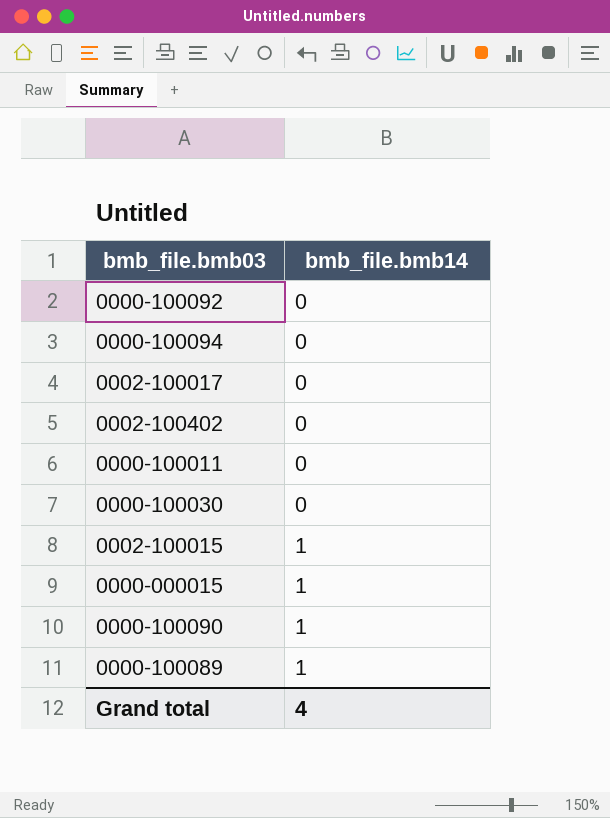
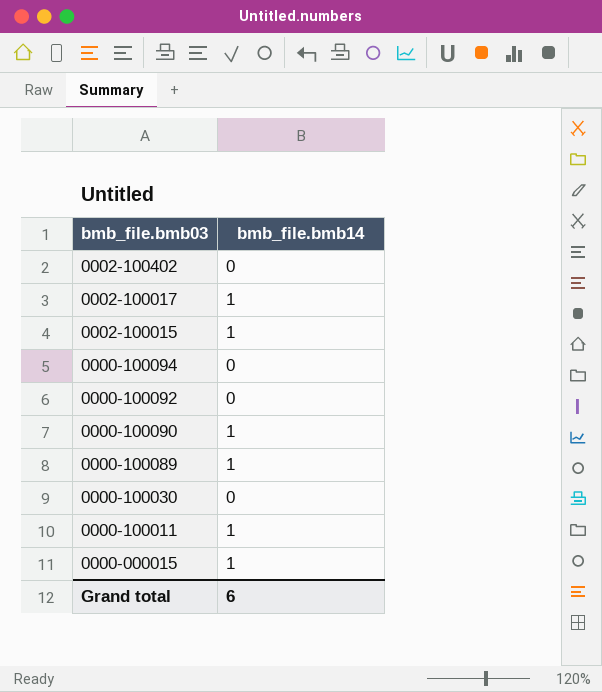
row order: bmb_file.bmb14 ascending -> bmb_file.bmb03 descending
0002-100017 | bmb_file.bmb14: 0 -> 1
0000-100011 | bmb_file.bmb14: 0 -> 1
Grand total | bmb_file.bmb14: 4 -> 6

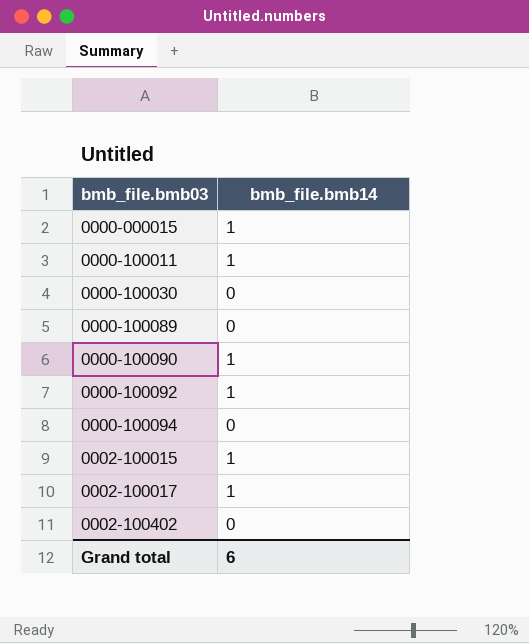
row order: bmb_file.bmb03 descending -> bmb_file.bmb03 ascending
0000-100089 | bmb_file.bmb14: 1 -> 0
0000-100092 | bmb_file.bmb14: 0 -> 1

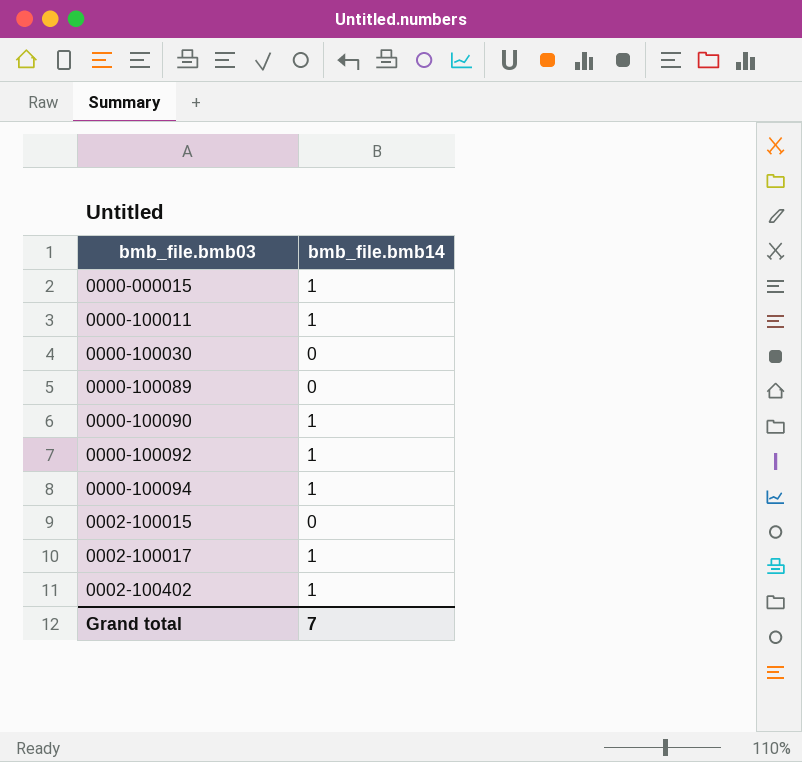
0000-100094 | bmb_file.bmb14: 0 -> 1
0002-100015 | bmb_file.bmb14: 1 -> 0
0002-100402 | bmb_file.bmb14: 0 -> 1
Grand total | bmb_file.bmb14: 6 -> 7

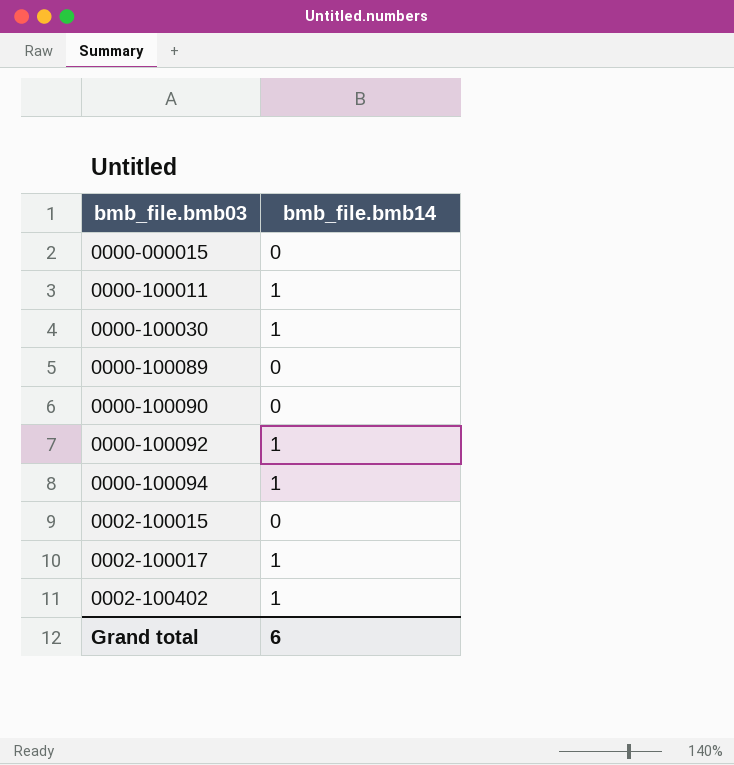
0000-000015 | bmb_file.bmb14: 1 -> 0
0000-100030 | bmb_file.bmb14: 0 -> 1
0000-100090 | bmb_file.bmb14: 1 -> 0
Grand total | bmb_file.bmb14: 7 -> 6

